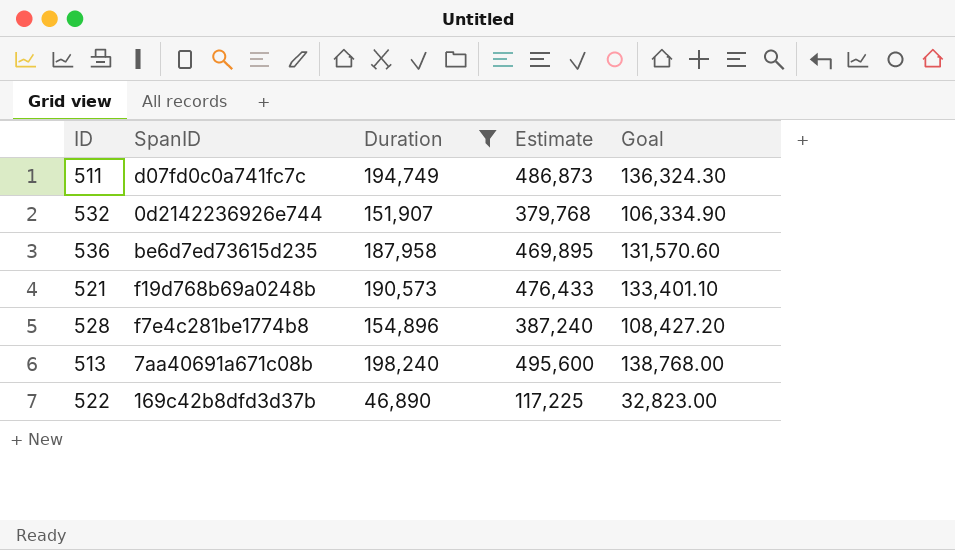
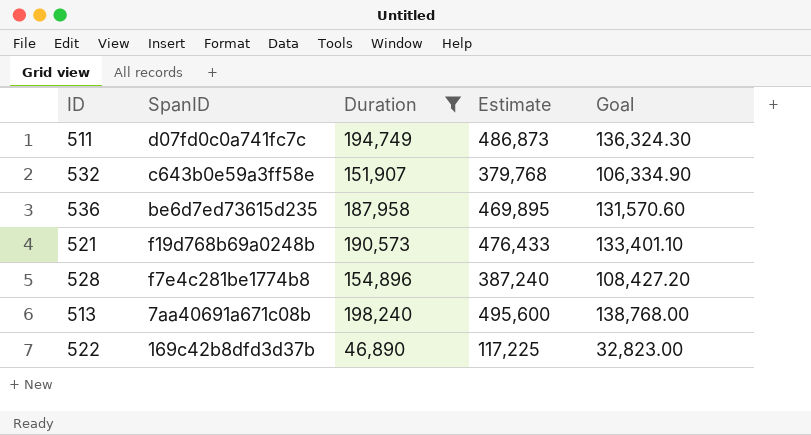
532 | SpanID: 0d2142236926e744 -> c643b0e59a3ff58e

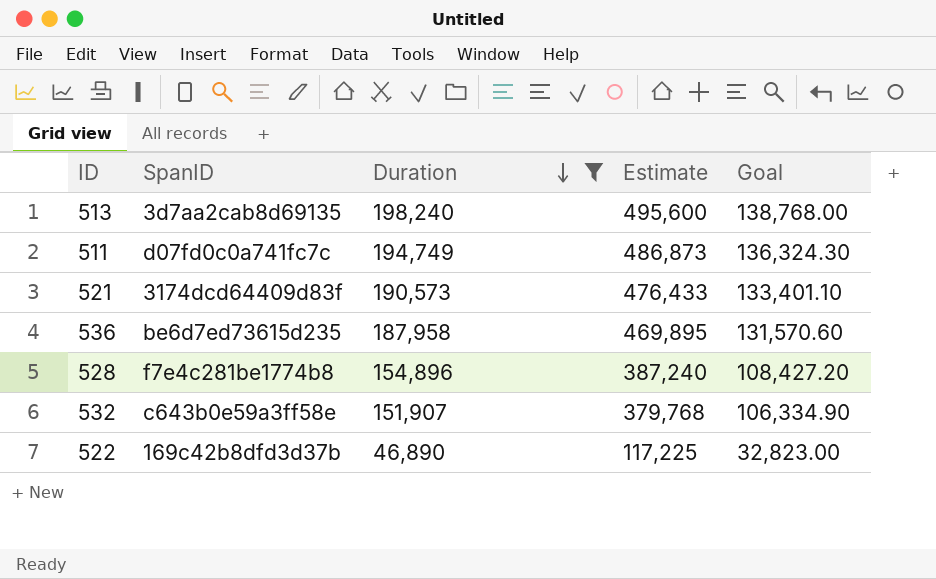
row order: none -> Duration descending
513 | SpanID: 7aa40691a671c08b -> 3d7aa2cab8d69135
521 | SpanID: f19d768b69a0248b -> 3174dcd64409d83f

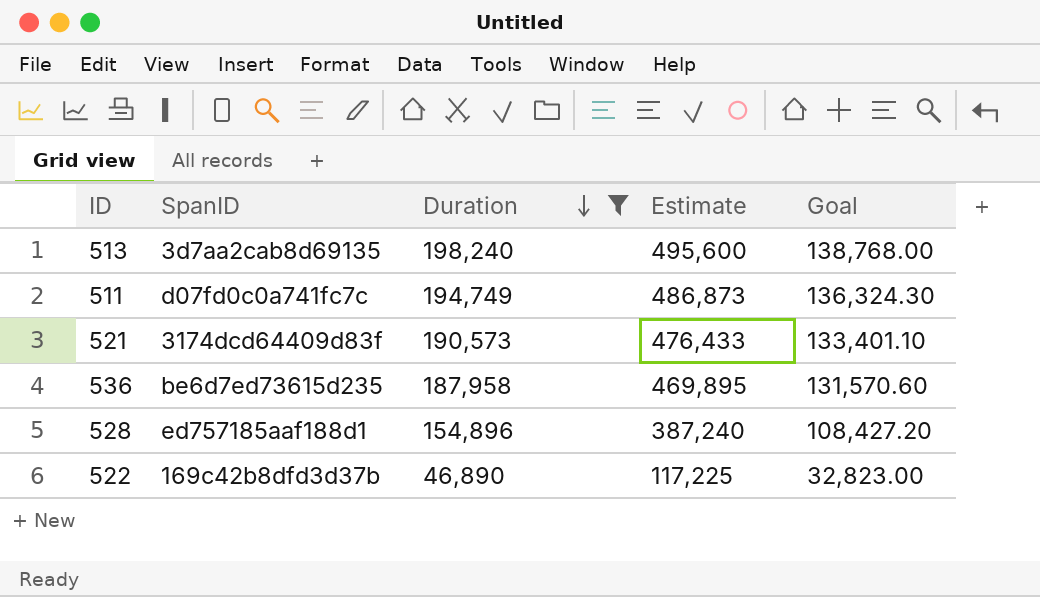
row 532: c643b0e59a3ff58e | 151,907 | 379,768 | 106,334.90 -> none
528 | SpanID: f7e4c281be1774b8 -> ed757185aaf188d1

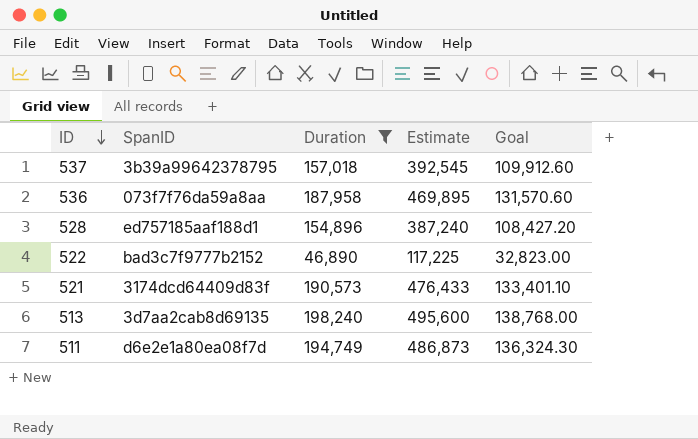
row order: Duration descending -> ID descending
row 537: none -> 3b39a99642378795 | 157,018 | 392,545 | 109,912.60
536 | SpanID: be6d7ed73615d235 -> 073f7f76da59a8aa
522 | SpanID: 169c42b8dfd3d37b -> bad3c7f9777b2152
511 | SpanID: d07fd0c0a741fc7c -> d6e2e1a80ea08f7d

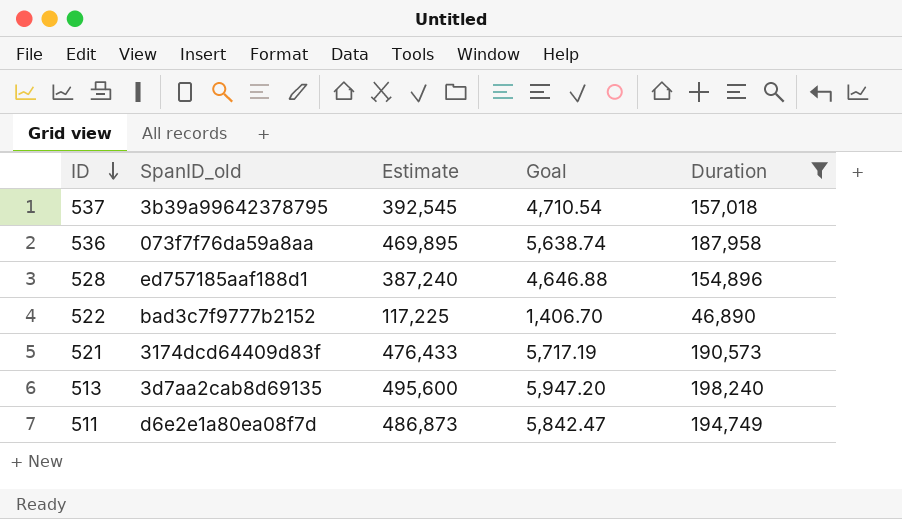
column name: SpanID -> SpanID_old
column Goal | formula: [Duration] * 0.7 -> [Duration] * 0.03
column Duration | position: 3 -> 5

